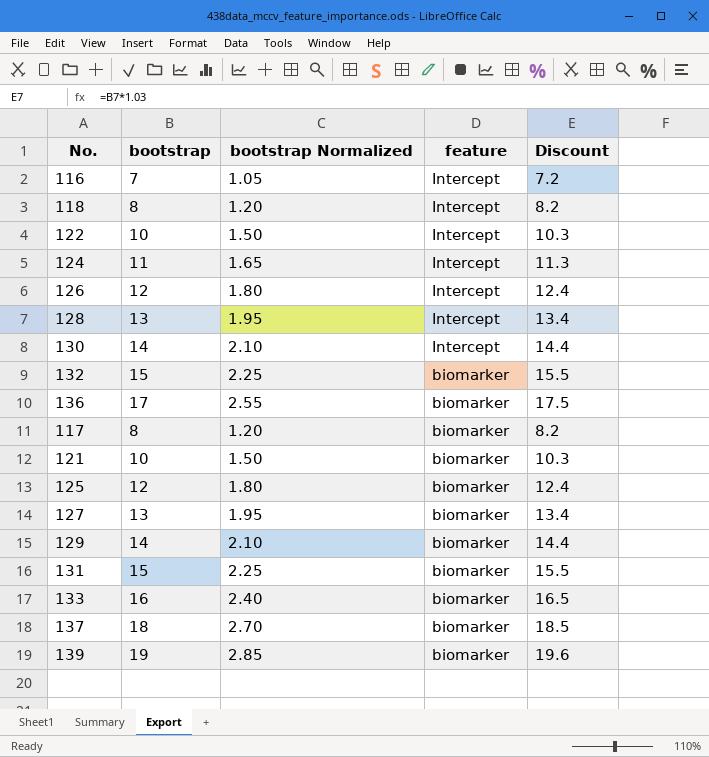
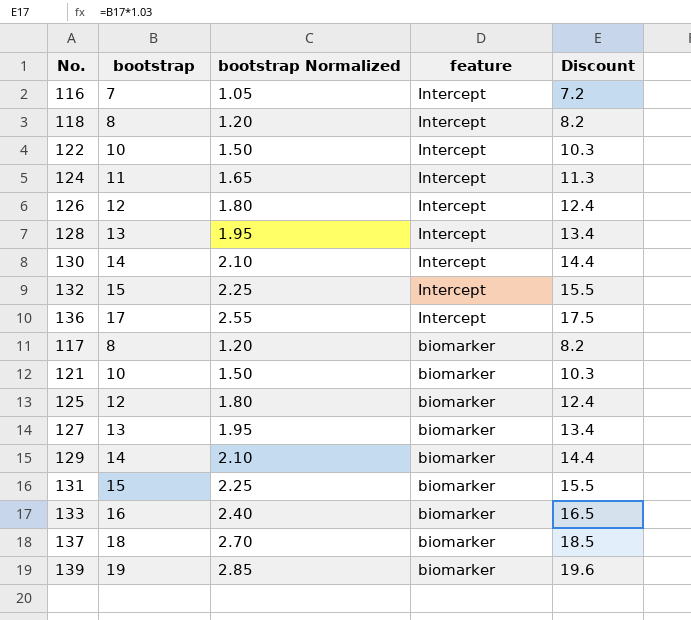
132 | feature: biomarker -> Intercept
136 | feature: biomarker -> Intercept

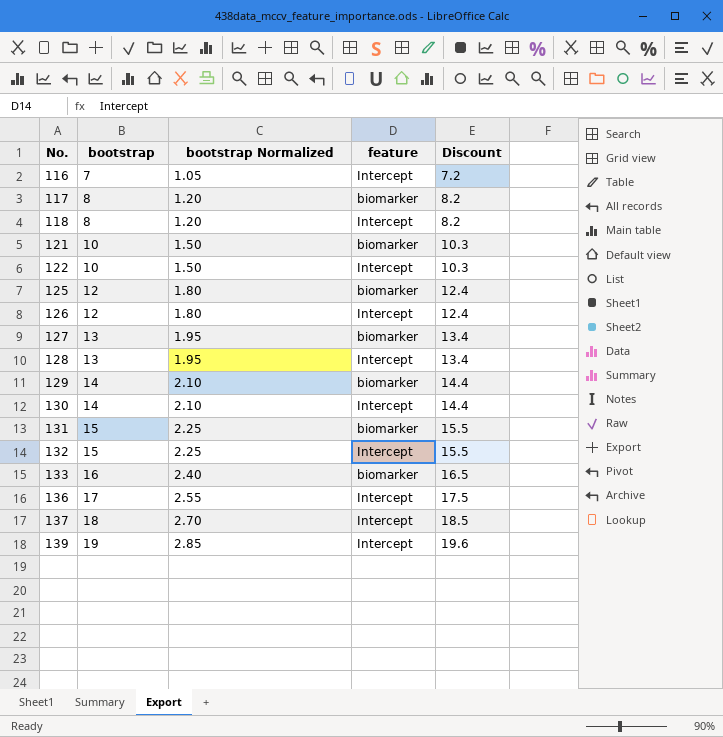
row order: feature descending -> No. ascending
row 124: 11 | 1.65 | Intercept | 11.3 -> none
137 | feature: biomarker -> Intercept
139 | feature: biomarker -> Intercept

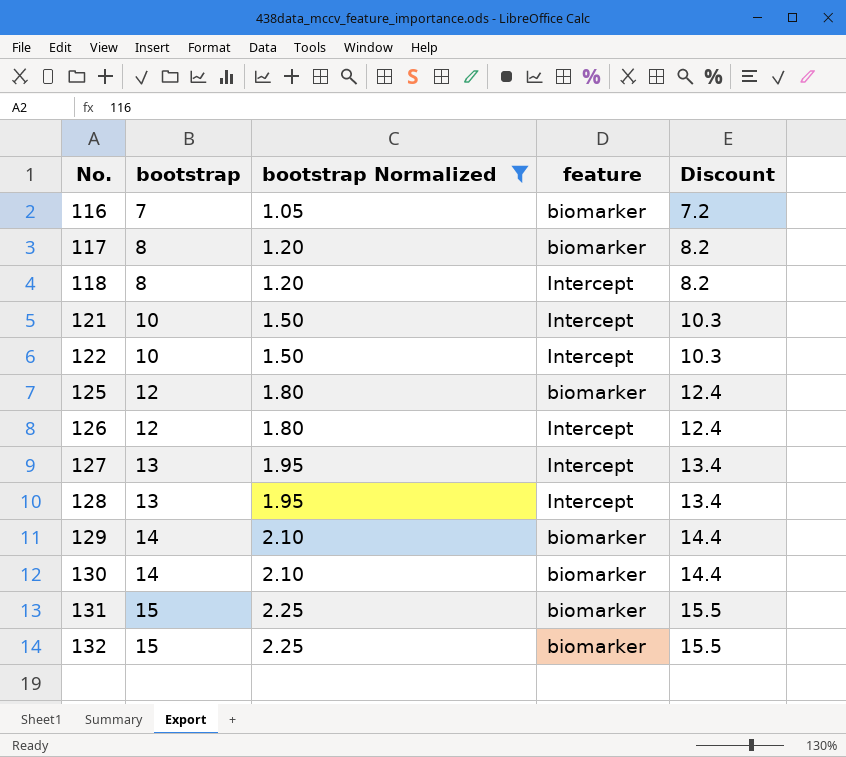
filter: none -> bootstrap Normalized <= 2.25
116 | feature: Intercept -> biomarker
121 | feature: biomarker -> Intercept
127 | feature: biomarker -> Intercept
130 | feature: Intercept -> biomarker
132 | feature: Intercept -> biomarker

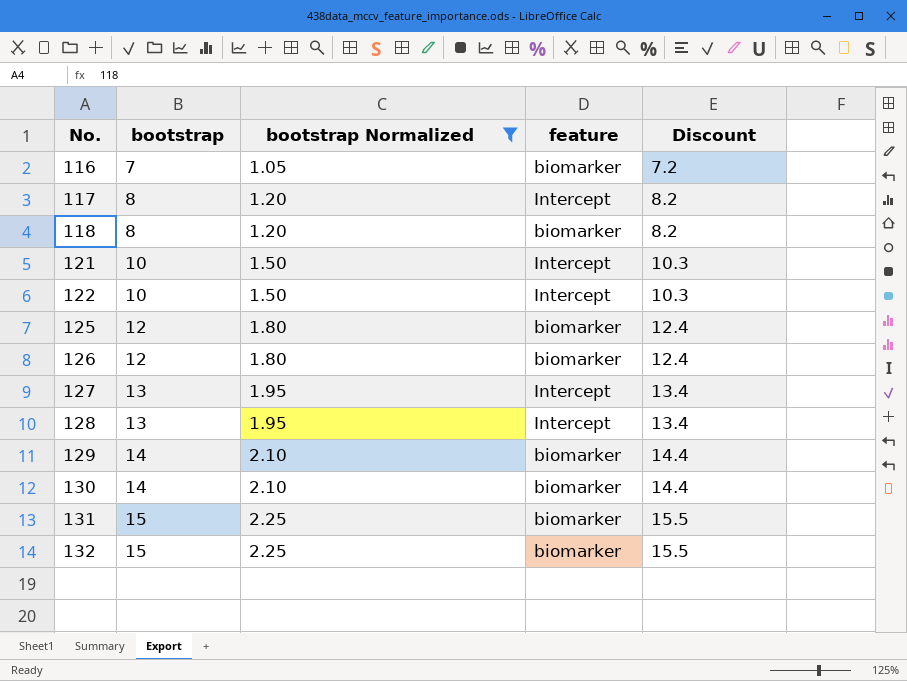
117 | feature: biomarker -> Intercept
118 | feature: Intercept -> biomarker
126 | feature: Intercept -> biomarker

